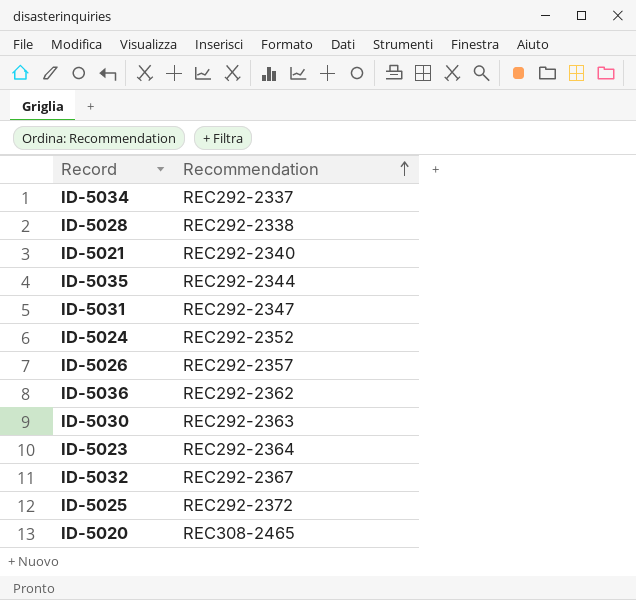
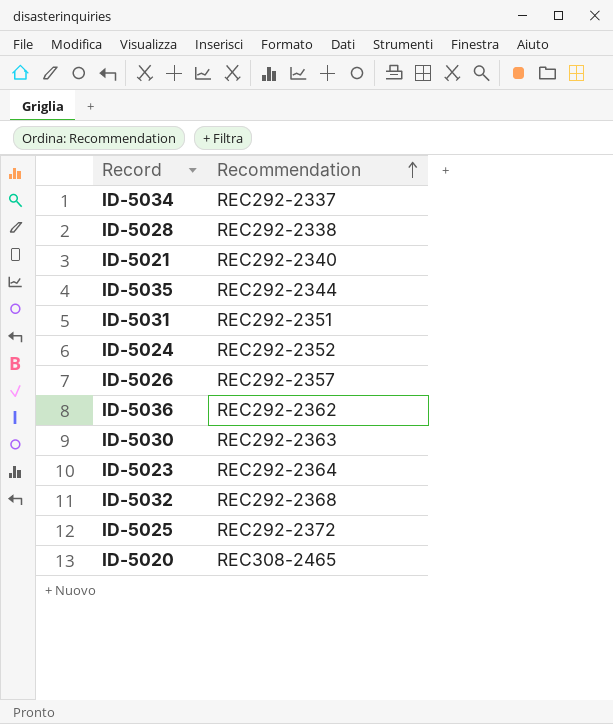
ID-5031 | Recommendation: REC292-2347 -> REC292-2351
ID-5032 | Recommendation: REC292-2367 -> REC292-2368

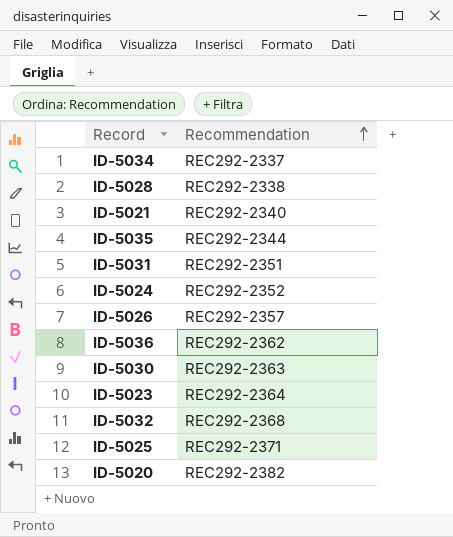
ID-5025 | Recommendation: REC292-2372 -> REC292-2371
ID-5020 | Recommendation: REC308-2465 -> REC292-2382

